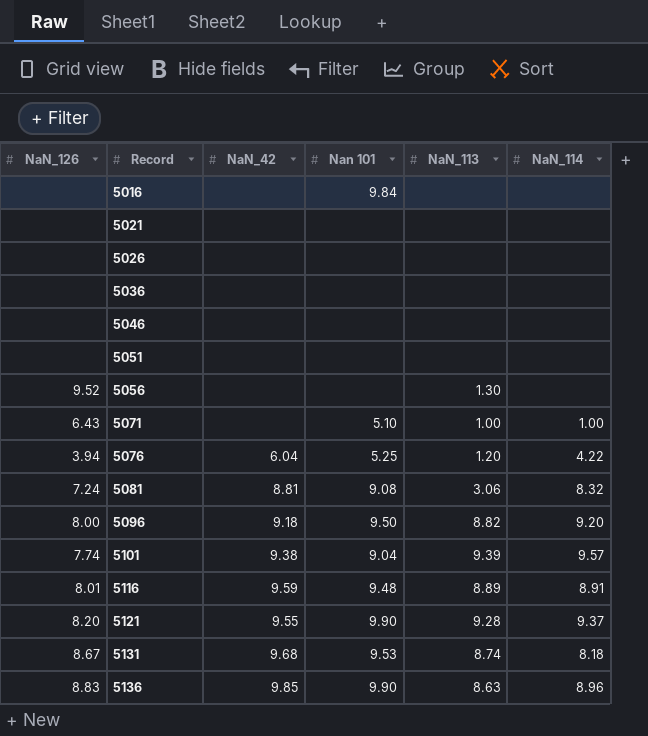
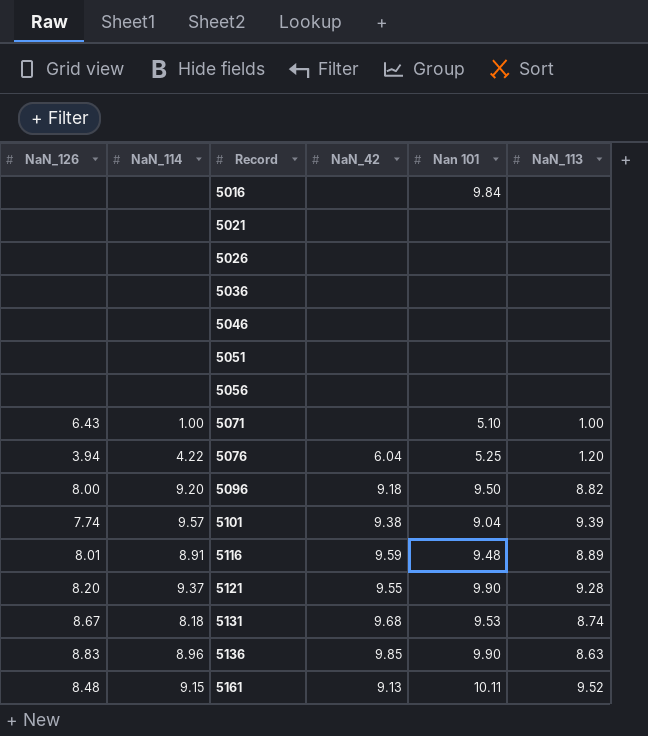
column NaN_114 | position: 6 -> 2
row 5081: 7.24 | 8.81 | 9.08 | 3.06 | 8.32 -> none
5056 | NaN_126: 9.52 -> none
5056 | NaN_113: 1.30 -> none
row 5161: none -> 8.48 | 9.15 | 9.13 | 10.11 | 9.52

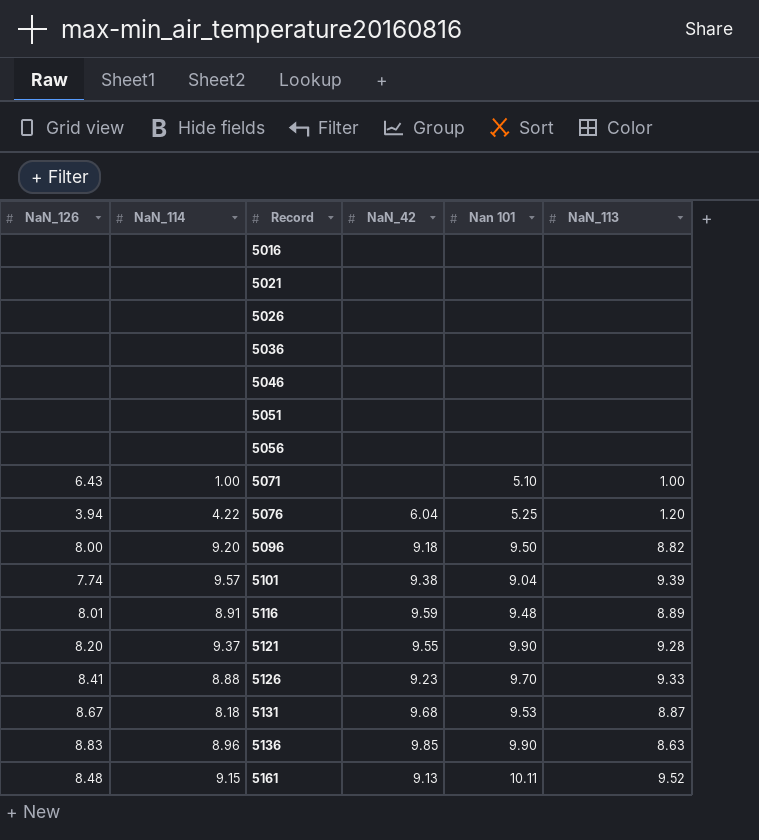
5016 | Nan 101: 9.84 -> none
row 5126: none -> 8.41 | 8.88 | 9.23 | 9.70 | 9.33
5131 | NaN_113: 8.74 -> 8.87

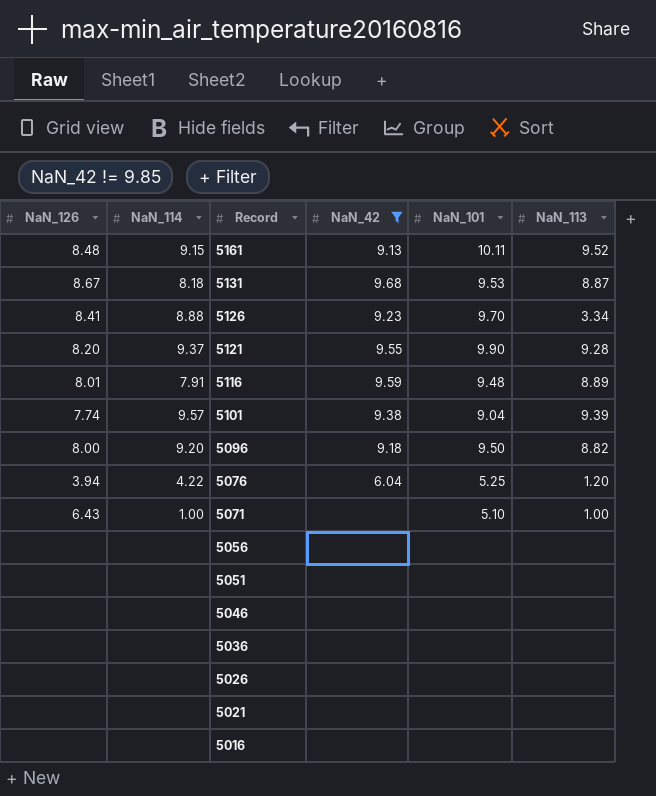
filter: none -> NaN_42 != 9.85
row order: Record ascending -> Record descending
column name: Nan 101 -> NaN_101
5126 | NaN_113: 9.33 -> 3.34
5116 | NaN_114: 8.91 -> 7.91

